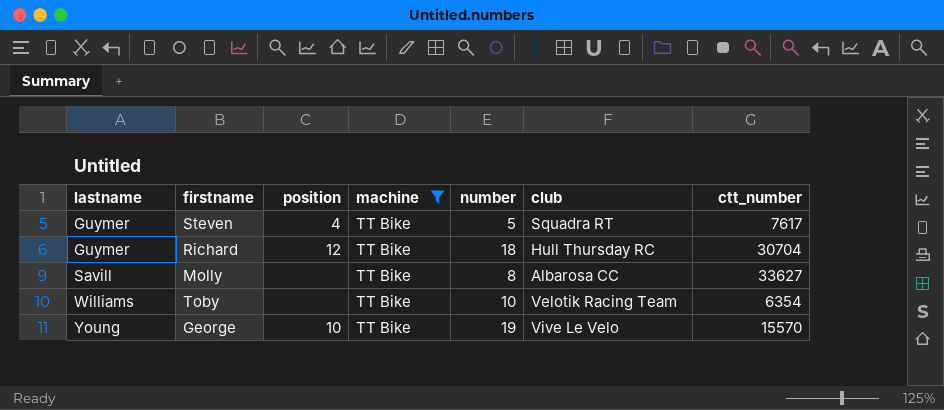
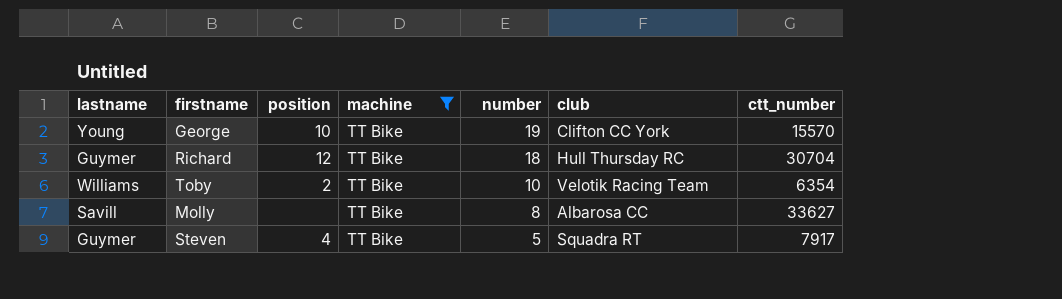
row order: lastname ascending -> number descending
George | club: Vive Le Velo -> Clifton CC York
Toby | position: none -> 2
Steven | ctt_number: 7617 -> 7917

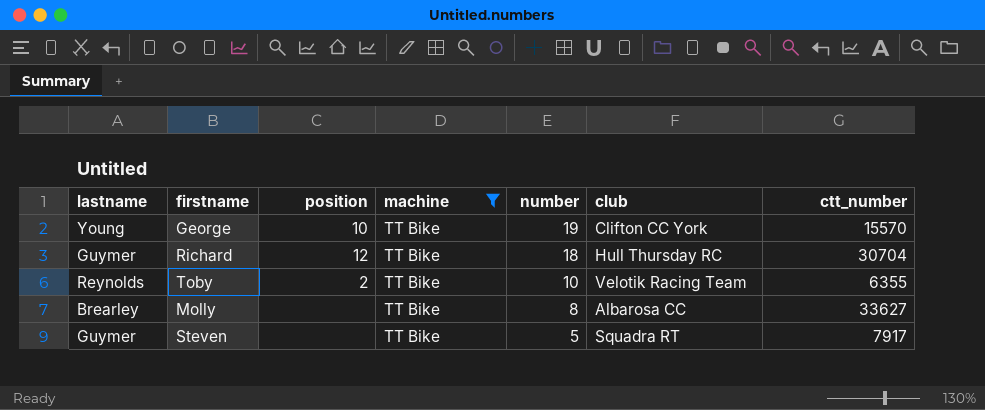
Toby | lastname: Williams -> Reynolds
Toby | ctt_number: 6354 -> 6355
Molly | lastname: Savill -> Brearley
Steven | position: 4 -> none

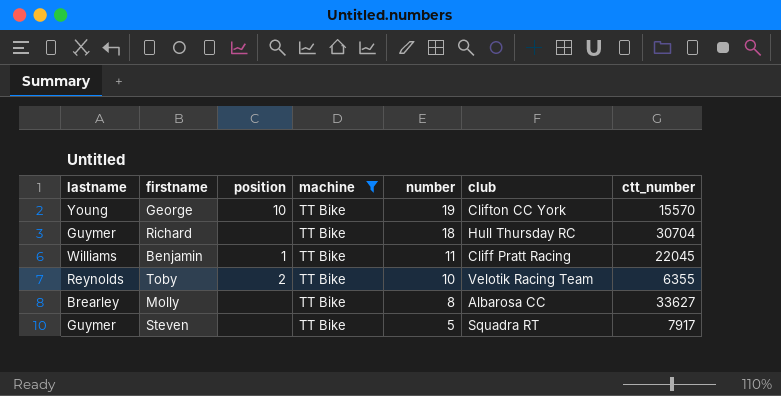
Richard | position: 12 -> none
row Benjamin: none -> Williams | 1 | TT Bike | 11 | Cliff Pratt Racing | 22045

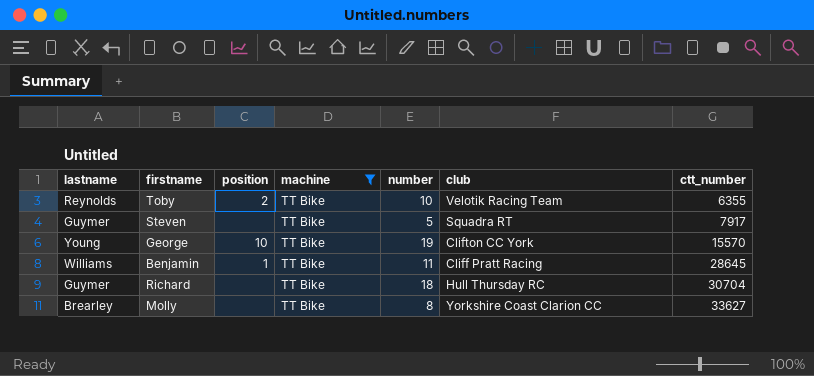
row order: number descending -> ctt_number ascending
Benjamin | ctt_number: 22045 -> 28645
Molly | club: Albarosa CC -> Yorkshire Coast Clarion CC

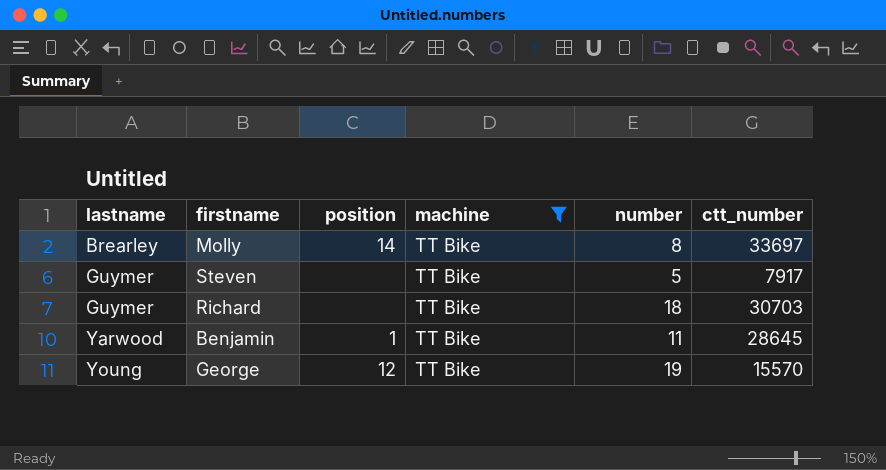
row order: ctt_number ascending -> lastname ascending
column club | position: 6 -> none
row Toby: Reynolds | 2 | TT Bike | 10 | Velotik Racing Team | 6355 -> none
Molly | position: none -> 14
Molly | ctt_number: 33627 -> 33697
Richard | ctt_number: 30704 -> 30703
Benjamin | lastname: Williams -> Yarwood
George | position: 10 -> 12

